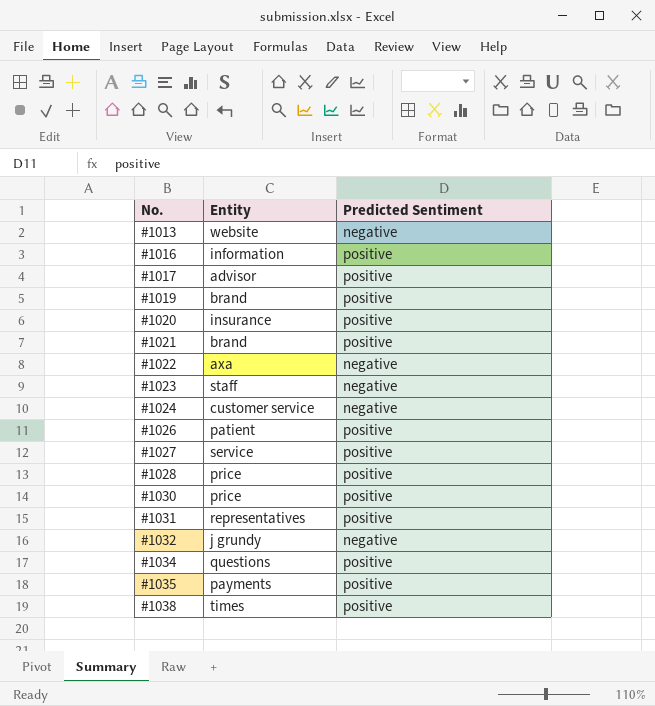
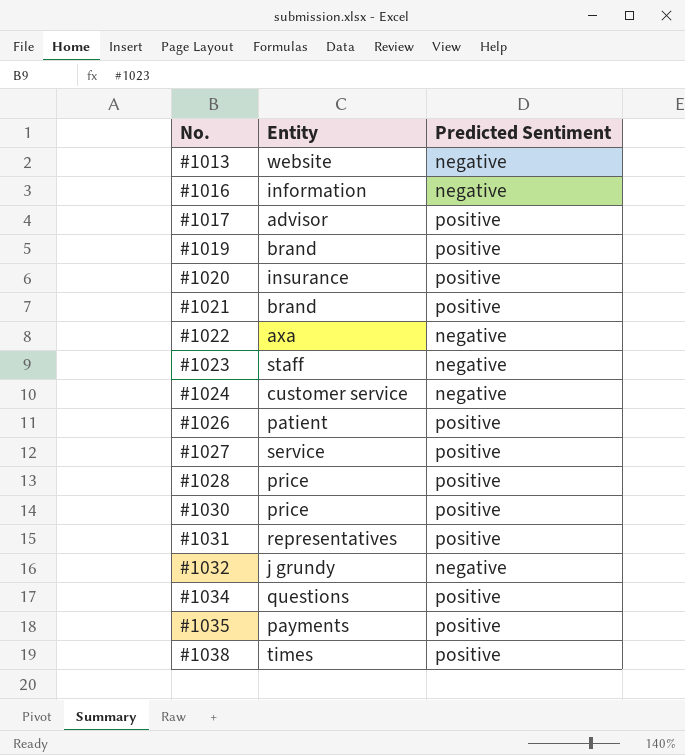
#1016 | Predicted Sentiment: positive -> negative

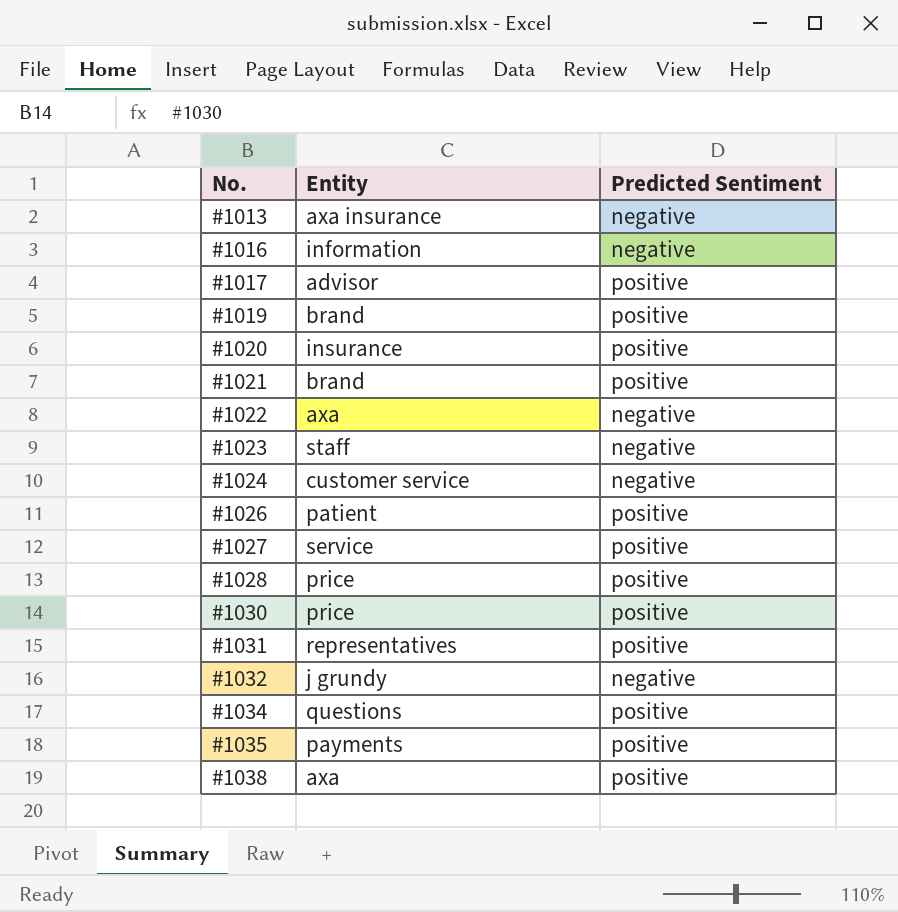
#1013 | Entity: website -> axa insurance
#1038 | Entity: times -> axa

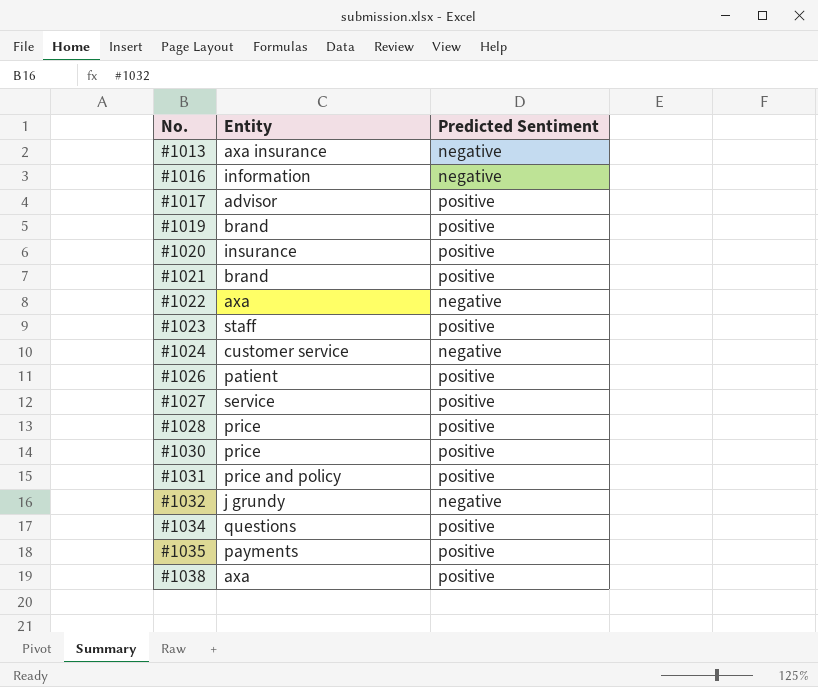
#1023 | Predicted Sentiment: negative -> positive
#1031 | Entity: representatives -> price and policy

